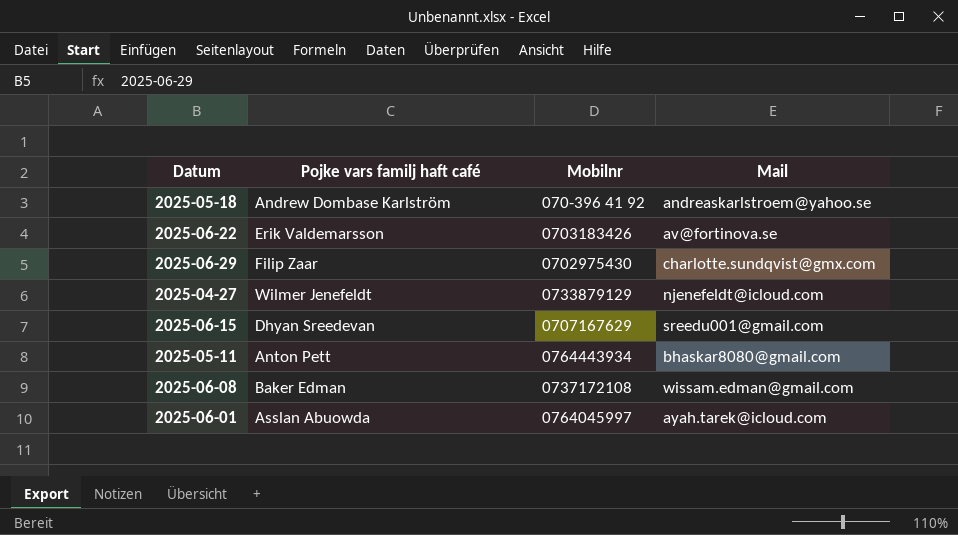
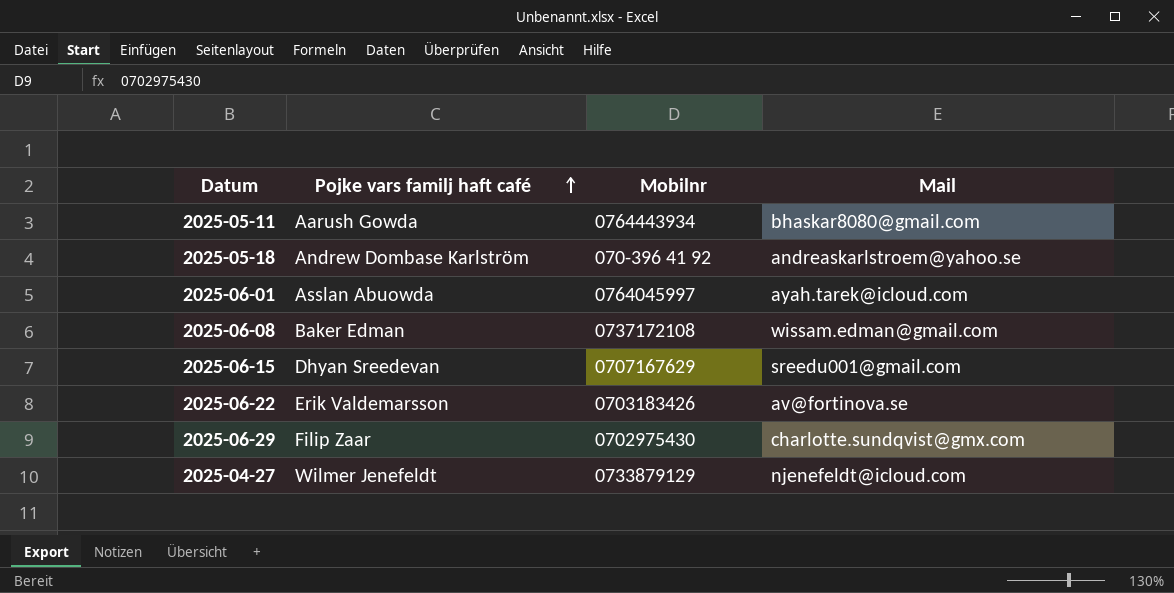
row order: none -> Pojke vars familj haft café ascending
2025-05-11 | Pojke vars familj haft café: Anton Pett -> Aarush Gowda

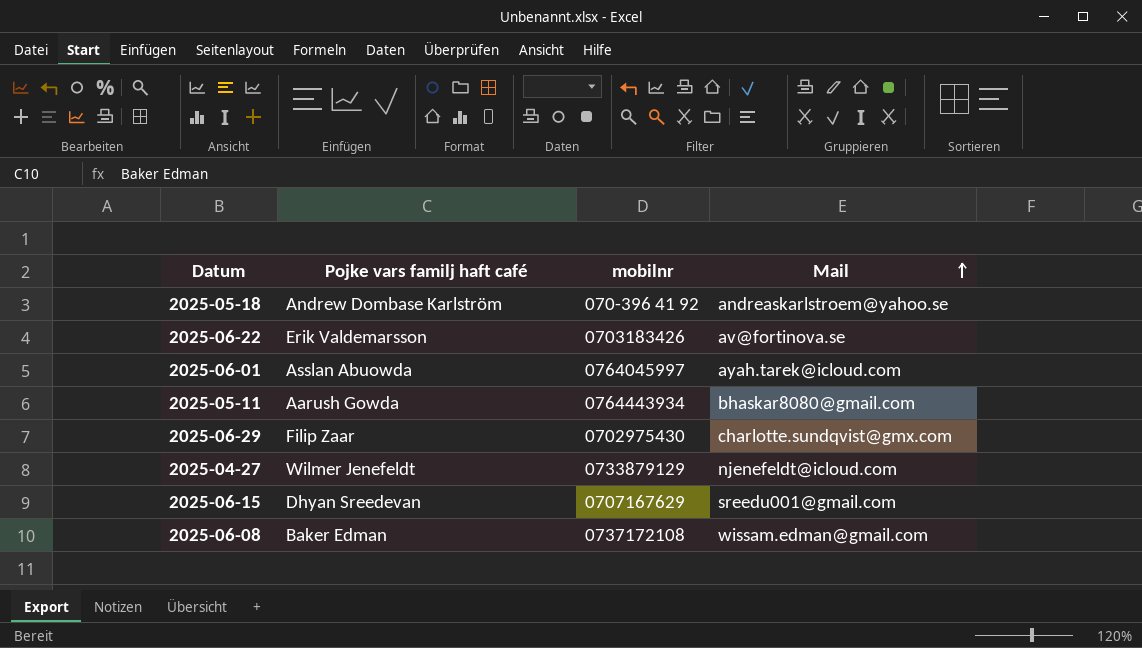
row order: Pojke vars familj haft café ascending -> Mail ascending
column name: Mobilnr -> mobilnr

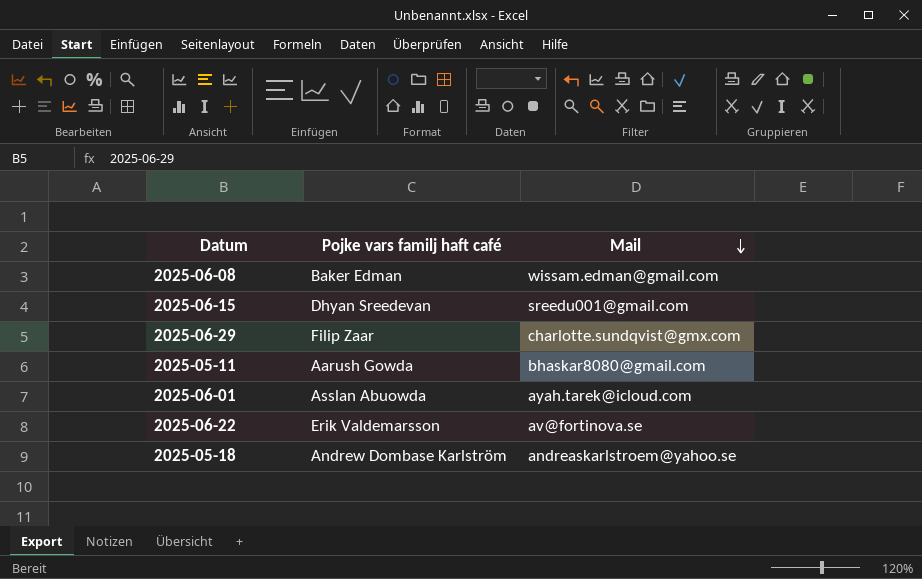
row order: Mail ascending -> Mail descending
column mobilnr | position: 3 -> none
row 2025-04-27: Wilmer Jenefeldt | 0733879129 | njenefeldt@icloud.com -> none

